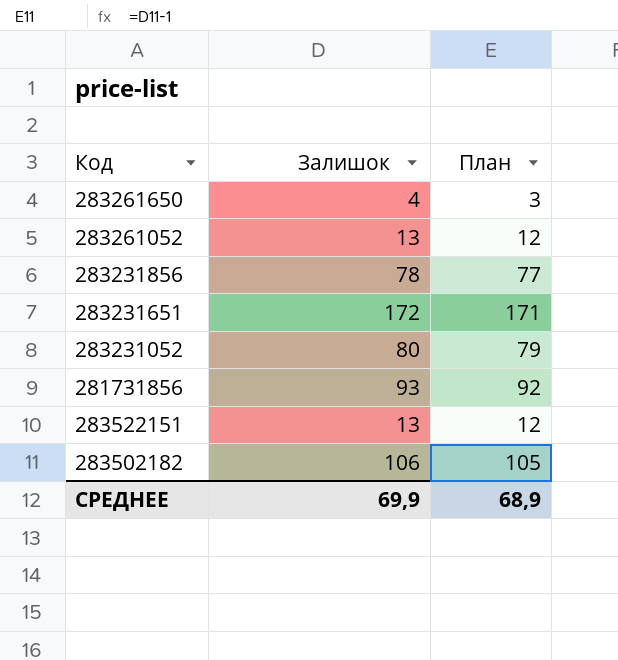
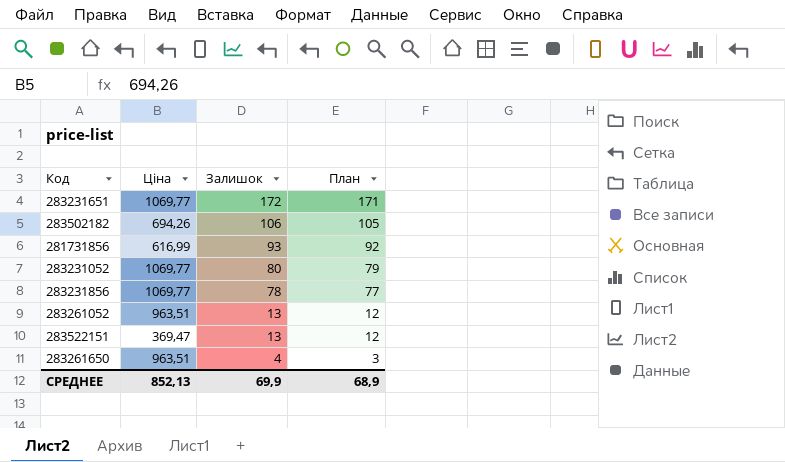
row order: none -> Залишок descending
column Ціна | position: none -> 2

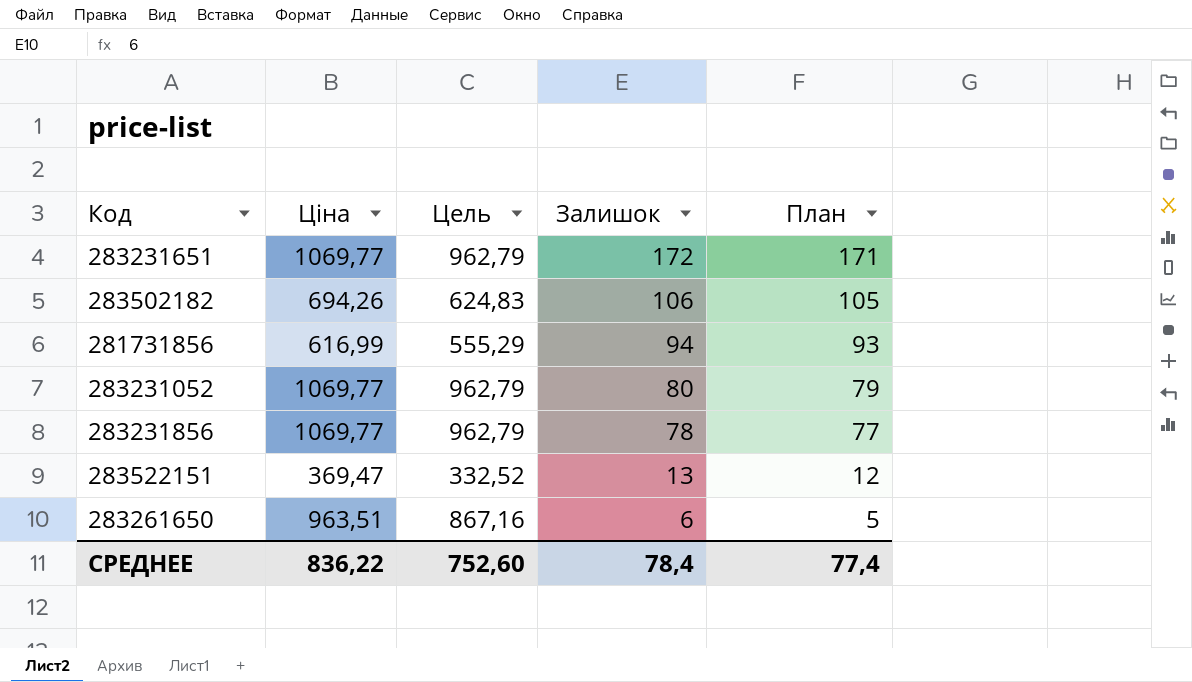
column Цель | formula: none -> [Ціна] * 0,9
row 283261052: 963,51 | 13 | 12 -> none
281731856 | Залишок: 93 -> 94
281731856 | План: 92 -> 93
283261650 | Залишок: 4 -> 6
283261650 | План: 3 -> 5
СРЕДНЕЕ | Ціна: 852,13 -> 836,22
СРЕДНЕЕ | Залишок: 69,9 -> 78,4
СРЕДНЕЕ | План: 68,9 -> 77,4

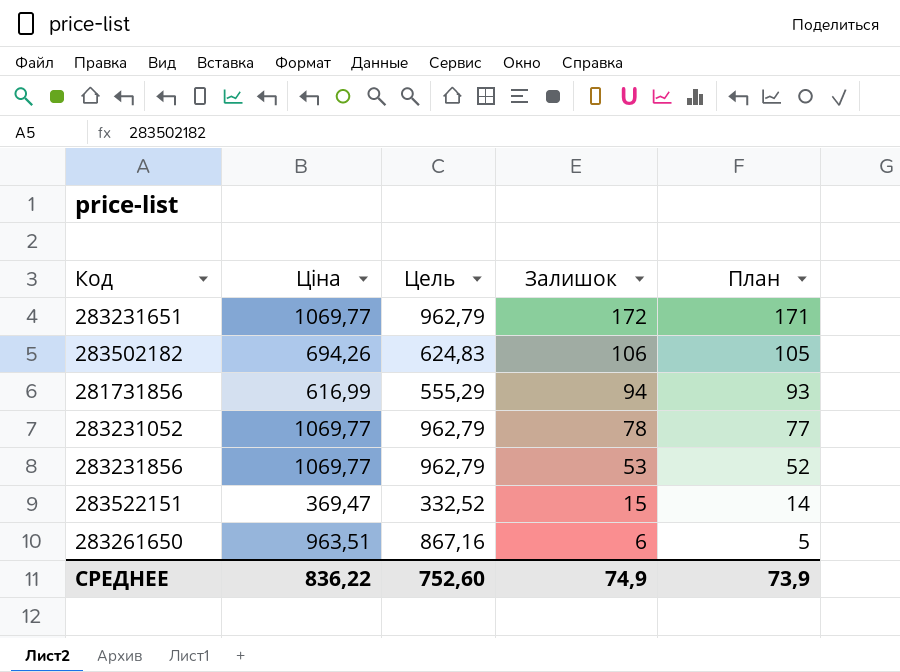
283231052 | Залишок: 80 -> 78
283231052 | План: 79 -> 77
283231856 | Залишок: 78 -> 53
283231856 | План: 77 -> 52
283522151 | Залишок: 13 -> 15
283522151 | План: 12 -> 14
СРЕДНЕЕ | Залишок: 78,4 -> 74,9
СРЕДНЕЕ | План: 77,4 -> 73,9

